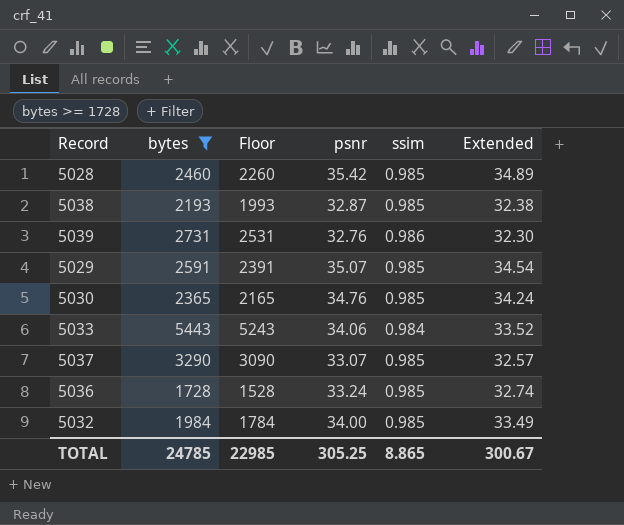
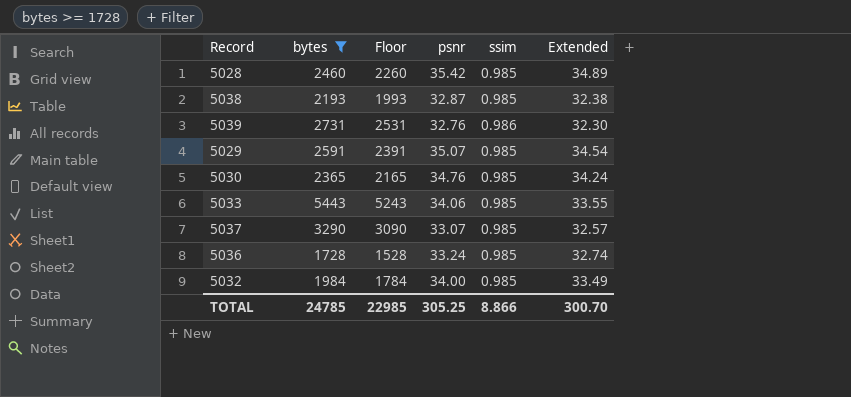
5033 | ssim: 0.984 -> 0.985
5033 | Extended: 33.52 -> 33.55
TOTAL | ssim: 8.865 -> 8.866
TOTAL | Extended: 300.67 -> 300.70

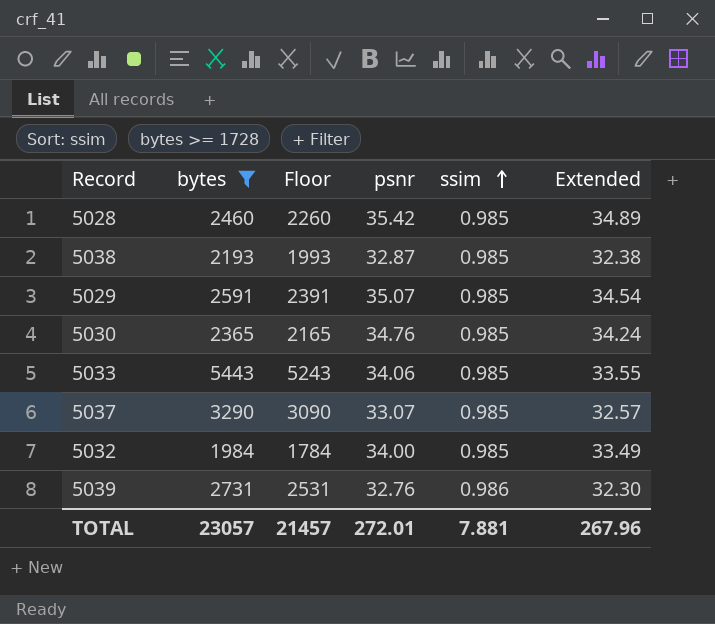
row order: none -> ssim ascending
row 5036: 1728 | 1528 | 33.24 | 0.985 | 32.74 -> none
TOTAL | bytes: 24785 -> 23057
TOTAL | Floor: 22985 -> 21457
TOTAL | psnr: 305.25 -> 272.01
TOTAL | ssim: 8.866 -> 7.881
TOTAL | Extended: 300.70 -> 267.96

